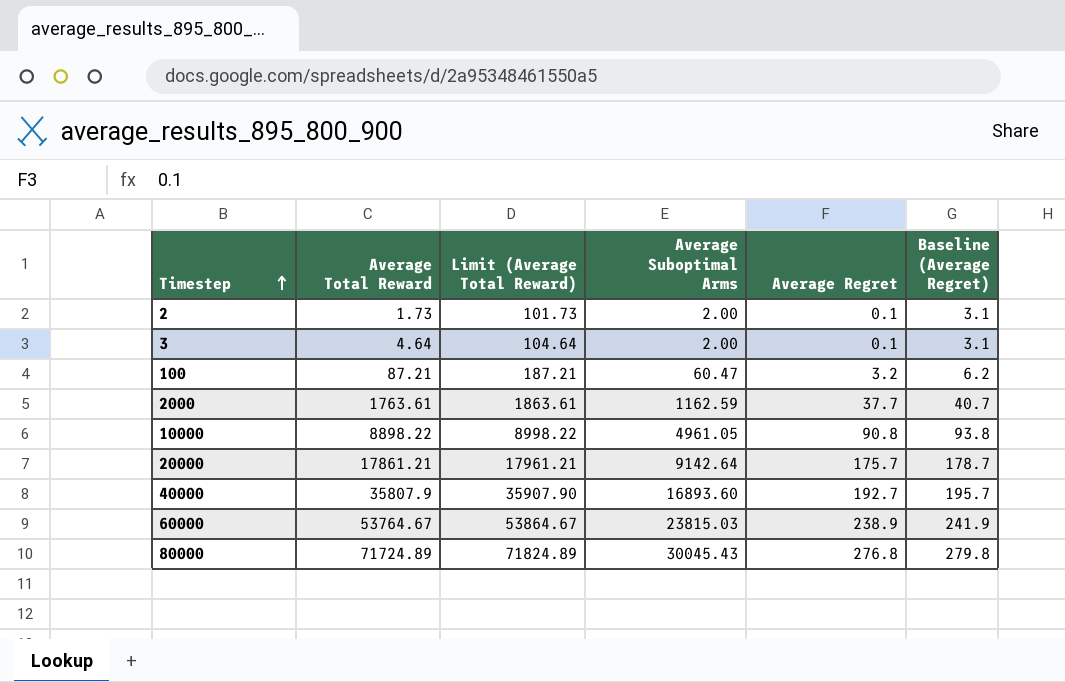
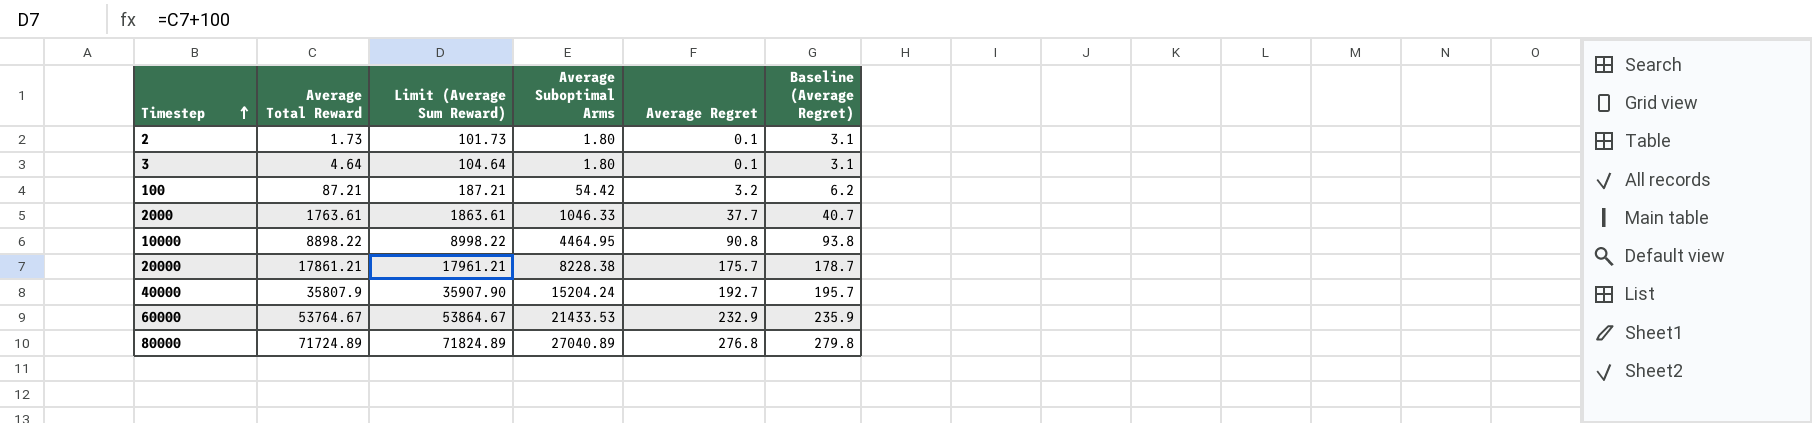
column name: Limit (Average Total Reward) -> Limit (Average Sum Reward)
2 | Average Suboptimal Arms: 2.00 -> 1.80
3 | Average Suboptimal Arms: 2.00 -> 1.80
100 | Average Suboptimal Arms: 60.47 -> 54.42
2000 | Average Suboptimal Arms: 1162.59 -> 1046.33
10000 | Average Suboptimal Arms: 4961.05 -> 4464.95
20000 | Average Suboptimal Arms: 9142.64 -> 8228.38
40000 | Average Suboptimal Arms: 16893.60 -> 15204.24
60000 | Average Suboptimal Arms: 23815.03 -> 21433.53
60000 | Average Regret: 238.9 -> 232.9
60000 | Baseline (Average Regret): 241.9 -> 235.9
80000 | Average Suboptimal Arms: 30045.43 -> 27040.89

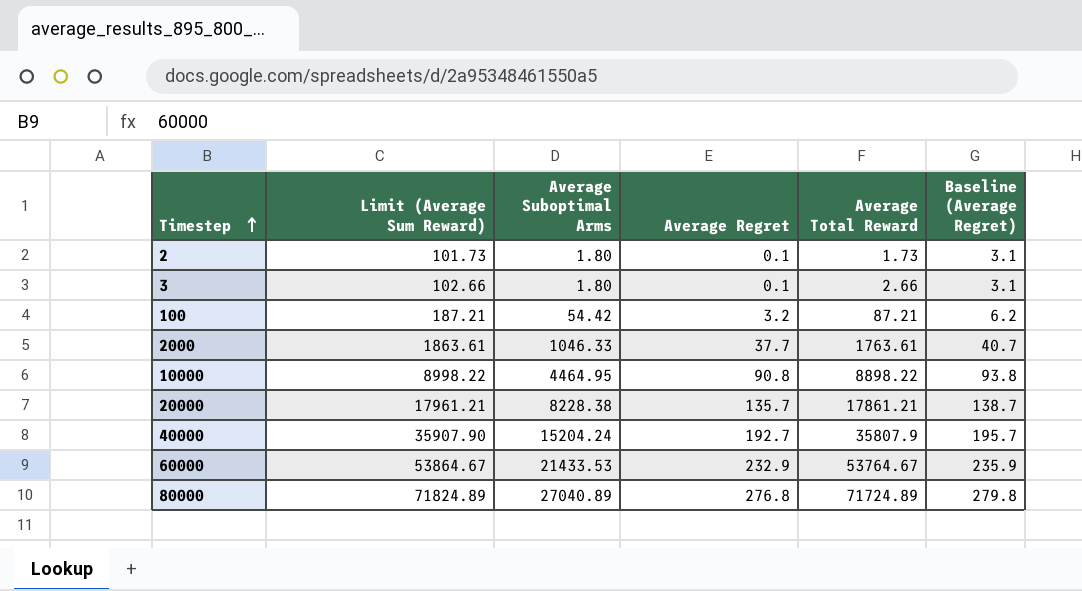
column Average Total Reward | position: 2 -> 5
3 | Limit (Average Sum Reward): 104.64 -> 102.66
3 | Average Total Reward: 4.64 -> 2.66
20000 | Average Regret: 175.7 -> 135.7
20000 | Baseline (Average Regret): 178.7 -> 138.7

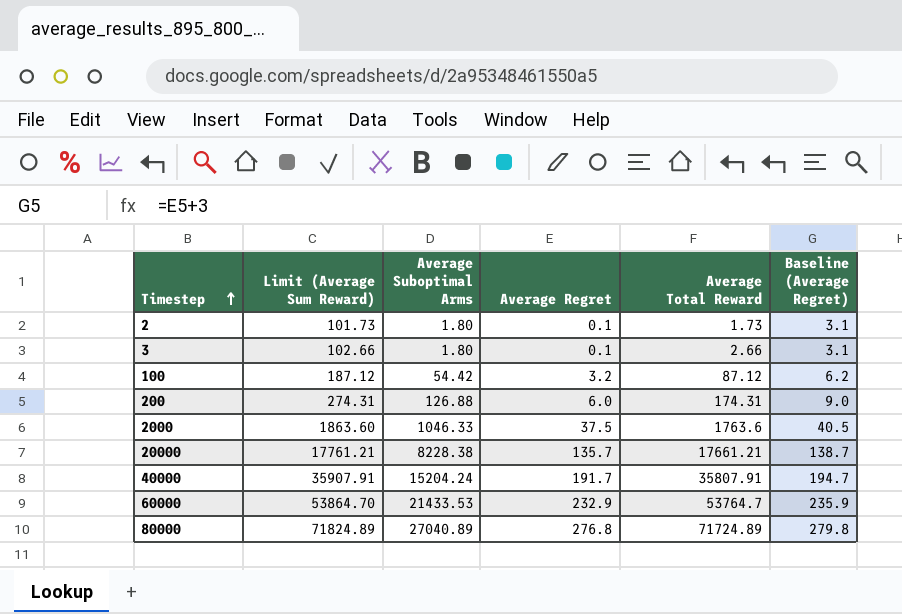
row 10000: 8998.22 | 4464.95 | 90.8 | 8898.22 | 93.8 -> none
100 | Limit (Average Sum Reward): 187.21 -> 187.12
100 | Average Total Reward: 87.21 -> 87.12
row 200: none -> 274.31 | 126.88 | 6.0 | 174.31 | 9.0
2000 | Limit (Average Sum Reward): 1863.61 -> 1863.60
2000 | Average Regret: 37.7 -> 37.5
2000 | Average Total Reward: 1763.61 -> 1763.6
2000 | Baseline (Average Regret): 40.7 -> 40.5
20000 | Limit (Average Sum Reward): 17961.21 -> 17761.21
20000 | Average Total Reward: 17861.21 -> 17661.21
40000 | Limit (Average Sum Reward): 35907.90 -> 35907.91
40000 | Average Regret: 192.7 -> 191.7
40000 | Average Total Reward: 35807.9 -> 35807.91
40000 | Baseline (Average Regret): 195.7 -> 194.7
60000 | Limit (Average Sum Reward): 53864.67 -> 53864.70
60000 | Average Total Reward: 53764.67 -> 53764.7

